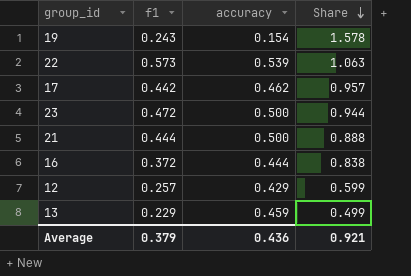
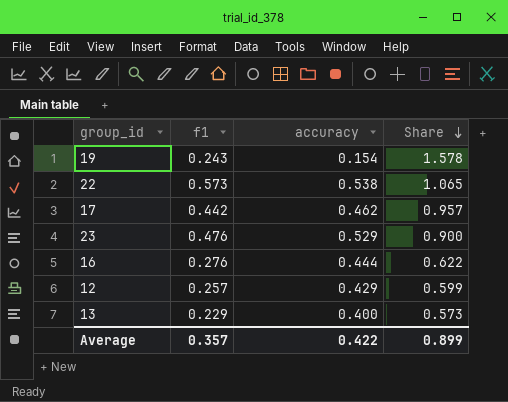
row 21: 0.444 | 0.500 | 0.888 -> none
22 | accuracy: 0.539 -> 0.538
22 | Share: 1.063 -> 1.065
23 | f1: 0.472 -> 0.476
23 | accuracy: 0.500 -> 0.529
23 | Share: 0.944 -> 0.900
16 | f1: 0.372 -> 0.276
16 | Share: 0.838 -> 0.622
13 | accuracy: 0.459 -> 0.400
13 | Share: 0.499 -> 0.573
Average | f1: 0.379 -> 0.357
Average | accuracy: 0.436 -> 0.422
Average | Share: 0.921 -> 0.899

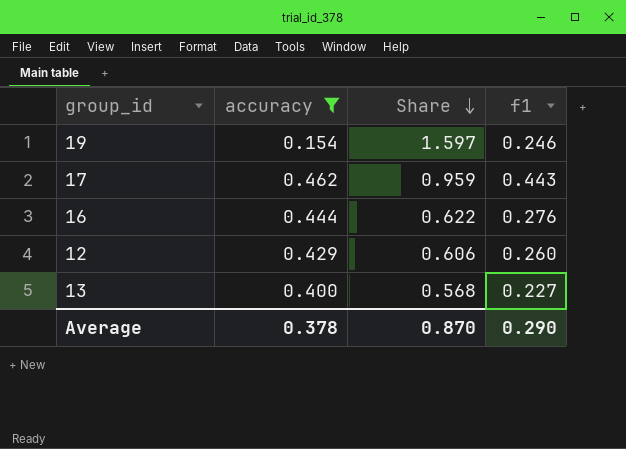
filter: none -> accuracy <= 0.462
column f1 | position: 2 -> 4
19 | Share: 1.578 -> 1.597
19 | f1: 0.243 -> 0.246
17 | Share: 0.957 -> 0.959
17 | f1: 0.442 -> 0.443
12 | Share: 0.599 -> 0.606
12 | f1: 0.257 -> 0.260
13 | Share: 0.573 -> 0.568
13 | f1: 0.229 -> 0.227
Average | accuracy: 0.422 -> 0.378
Average | Share: 0.899 -> 0.870
Average | f1: 0.357 -> 0.290

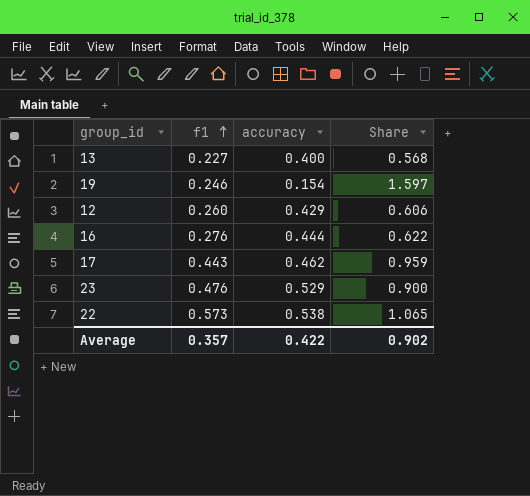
filter: accuracy <= 0.462 -> none
row order: Share descending -> f1 ascending
column f1 | position: 4 -> 2
Average | f1: 0.290 -> 0.357
Average | accuracy: 0.378 -> 0.422
Average | Share: 0.870 -> 0.902

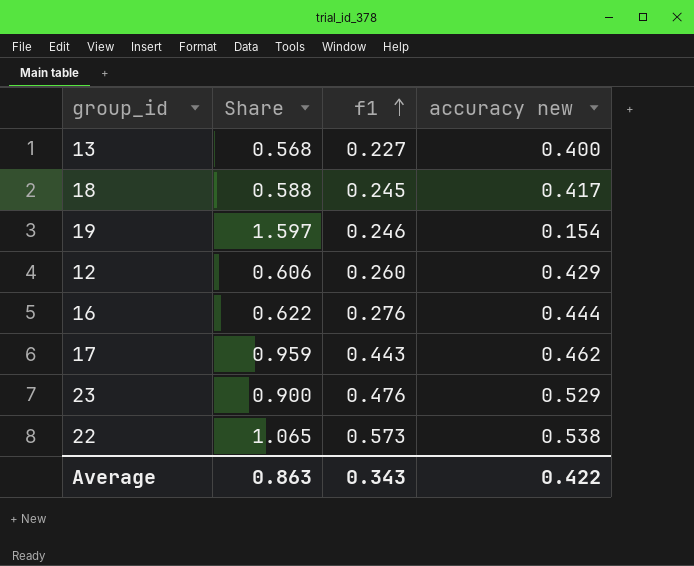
column Share | position: 4 -> 2
column name: accuracy -> accuracy new
row 18: none -> 0.588 | 0.245 | 0.417
Average | Share: 0.902 -> 0.863
Average | f1: 0.357 -> 0.343

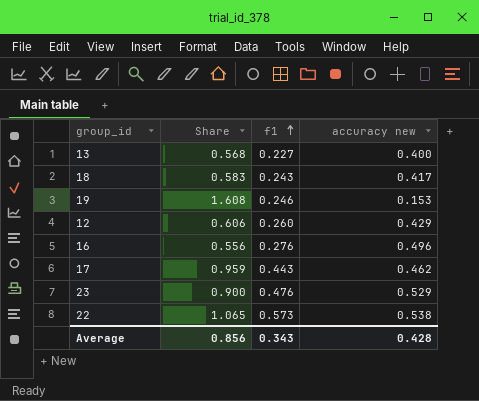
18 | Share: 0.588 -> 0.583
18 | f1: 0.245 -> 0.243
19 | Share: 1.597 -> 1.608
19 | accuracy new: 0.154 -> 0.153
16 | Share: 0.622 -> 0.556
16 | accuracy new: 0.444 -> 0.496
Average | Share: 0.863 -> 0.856
Average | accuracy new: 0.422 -> 0.428

